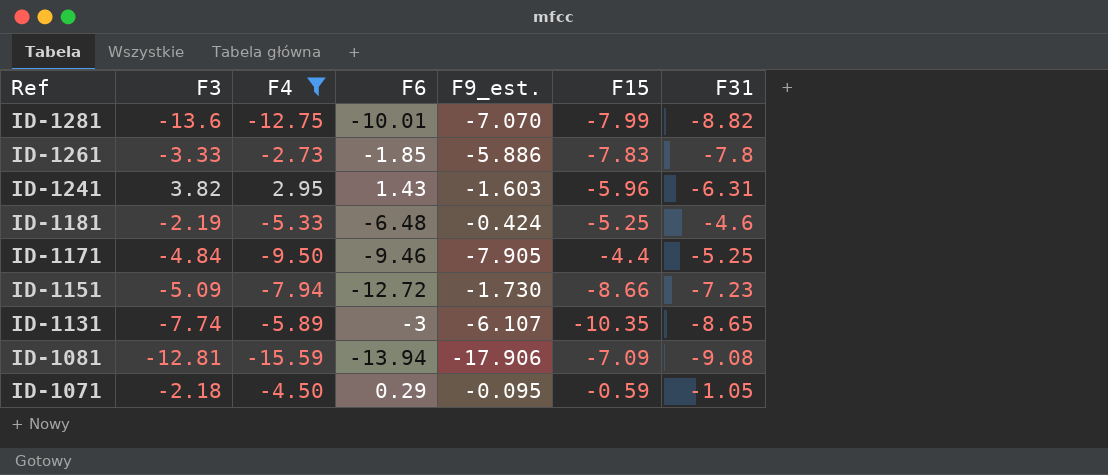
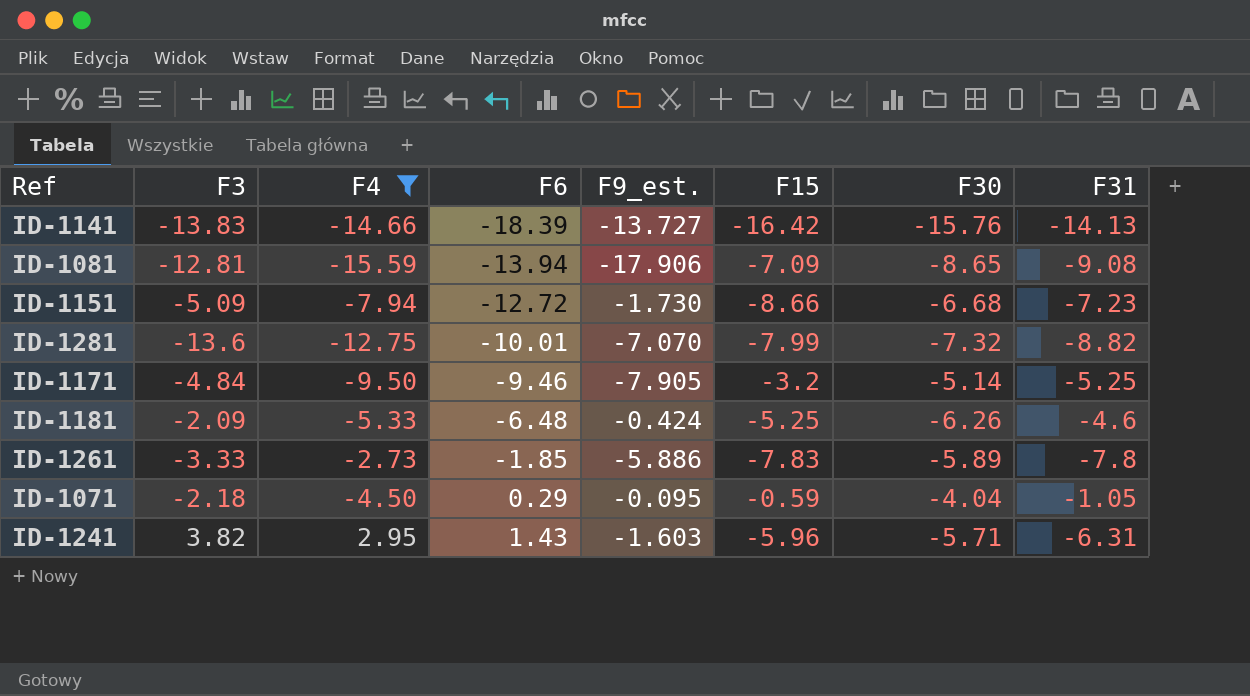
row order: Ref descending -> F6 ascending
column F30 | position: none -> 7
row ID-1131: -7.74 | -5.89 | -3 | -6.107 | -10.35 | -8.65 -> none
row ID-1141: none -> -13.83 | -14.66 | -18.39 | -13.727 | -16.42 | -15.76 | -14.13
ID-1171 | F15: -4.4 -> -3.2
ID-1181 | F3: -2.19 -> -2.09

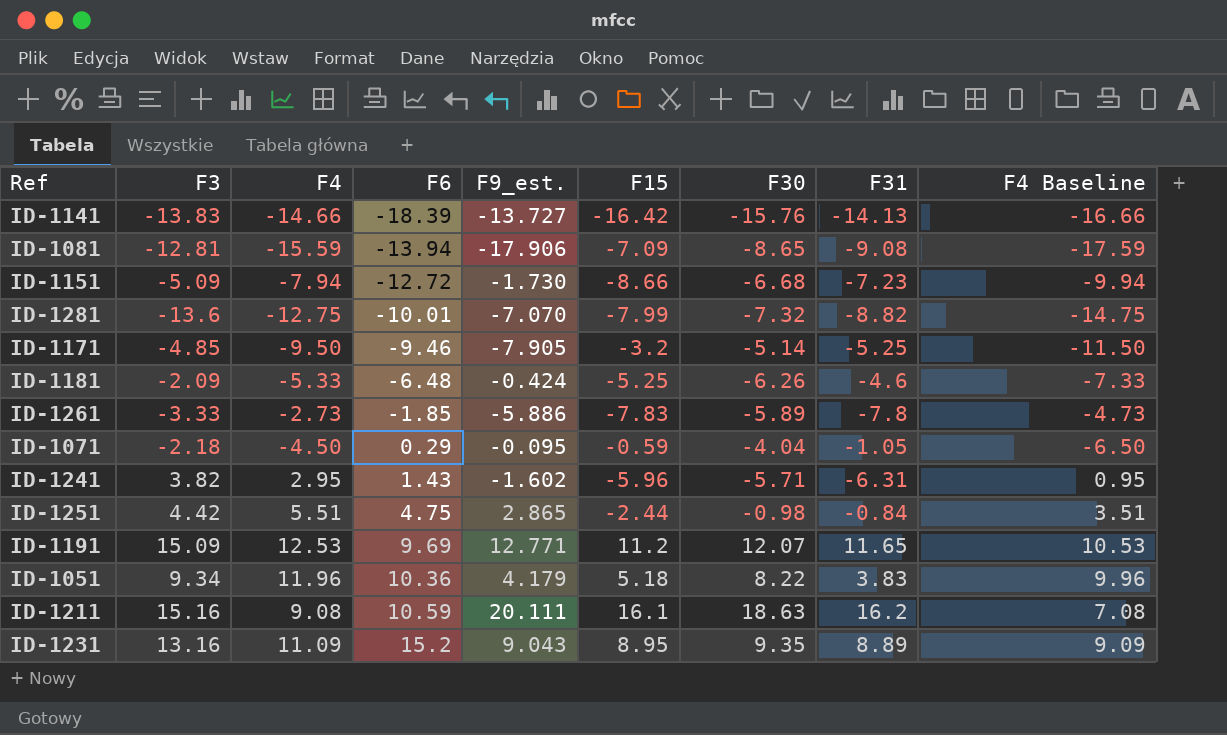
filter: F4 <= 2.95 -> none
column F4 Baseline | formula: none -> [F4] - 2
ID-1171 | F3: -4.84 -> -4.85
ID-1241 | F9_est.: -1.603 -> -1.602

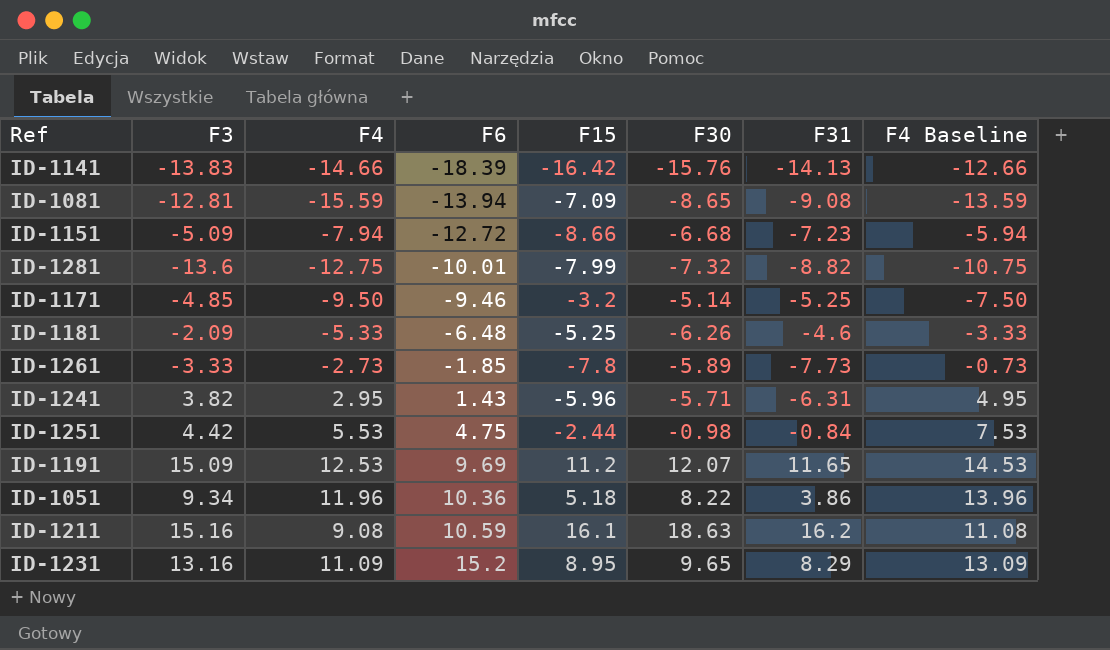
column F9_est. | position: 5 -> none
column F4 Baseline | formula: [F4] - 2 -> [F4] + 2
row ID-1071: -2.18 | -4.50 | 0.29 | -0.095 | -0.59 | -4.04 | -1.05 | -6.50 -> none
ID-1261 | F15: -7.83 -> -7.8
ID-1261 | F31: -7.8 -> -7.73
ID-1251 | F4: 5.51 -> 5.53
ID-1051 | F31: 3.83 -> 3.86
ID-1231 | F30: 9.35 -> 9.65
ID-1231 | F31: 8.89 -> 8.29

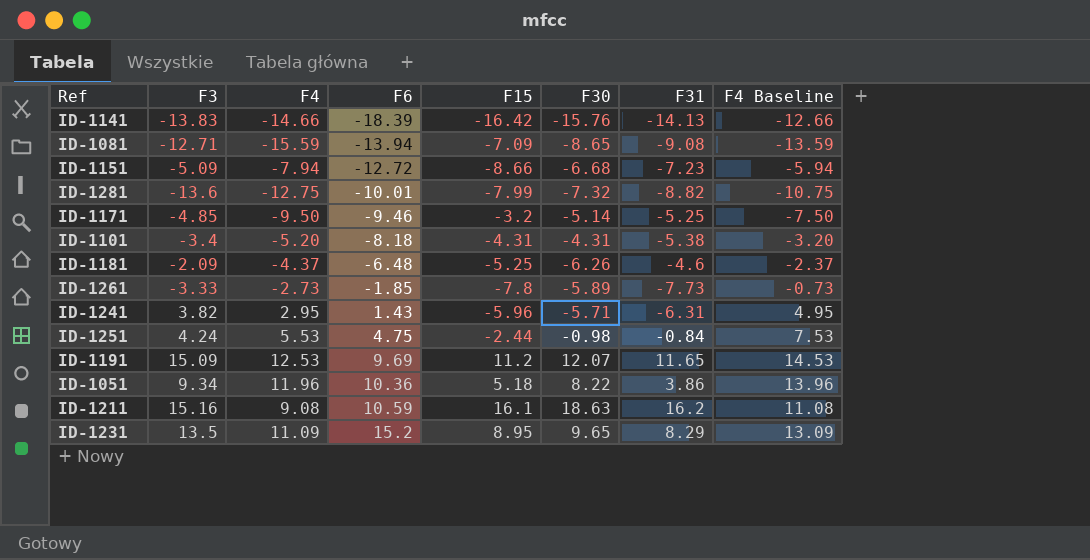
ID-1081 | F3: -12.81 -> -12.71
row ID-1101: none -> -3.4 | -5.20 | -8.18 | -4.31 | -4.31 | -5.38 | -3.20
ID-1181 | F4: -5.33 -> -4.37
ID-1181 | F4 Baseline: -3.33 -> -2.37
ID-1251 | F3: 4.42 -> 4.24
ID-1231 | F3: 13.16 -> 13.5

